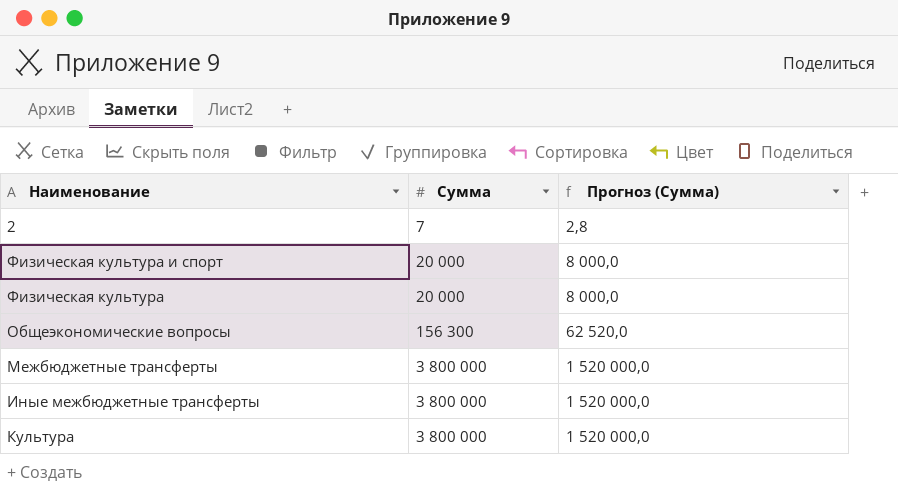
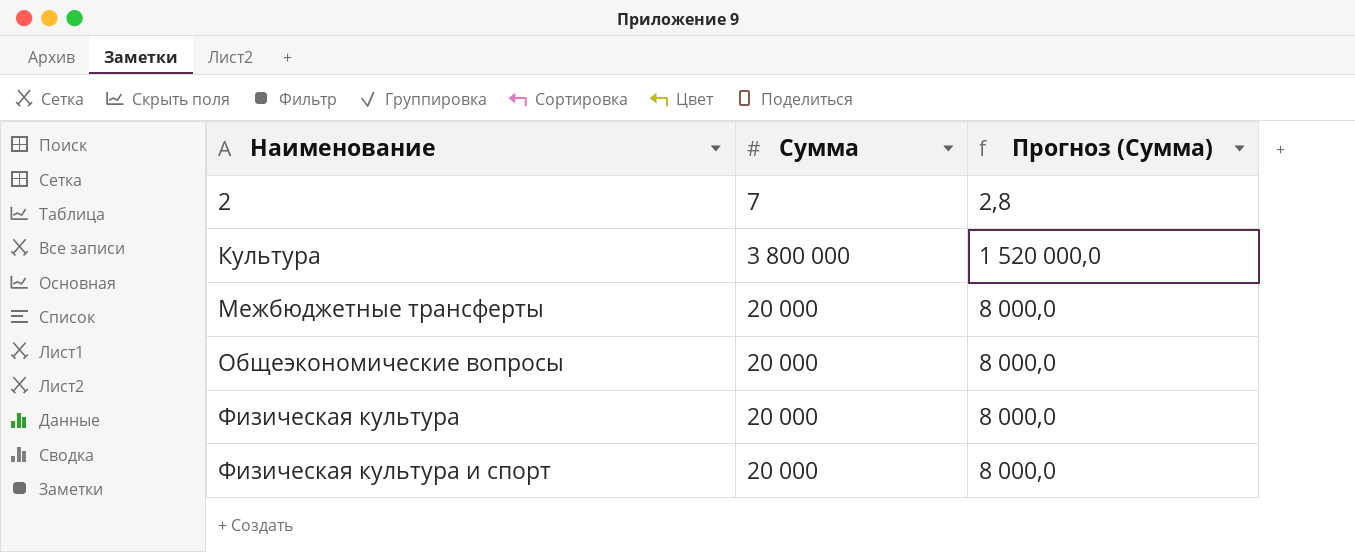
row order: Сумма ascending -> Наименование ascending
row Иные межбюджетные трансферты: 3 800 000 | 1 520 000,0 -> none
Межбюджетные трансферты | Сумма: 3 800 000 -> 20 000
Межбюджетные трансферты | Прогноз (Сумма): 1 520 000,0 -> 8 000,0
Общеэкономические вопросы | Сумма: 156 300 -> 20 000
Общеэкономические вопросы | Прогноз (Сумма): 62 520,0 -> 8 000,0

